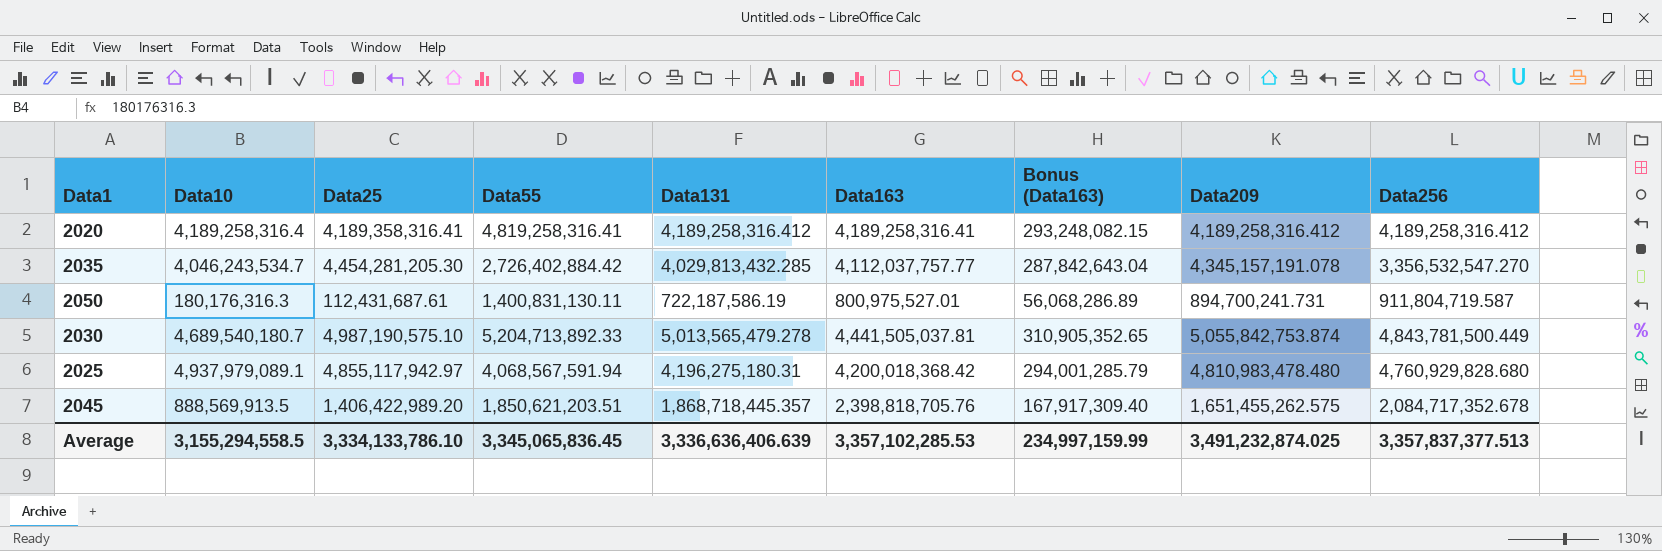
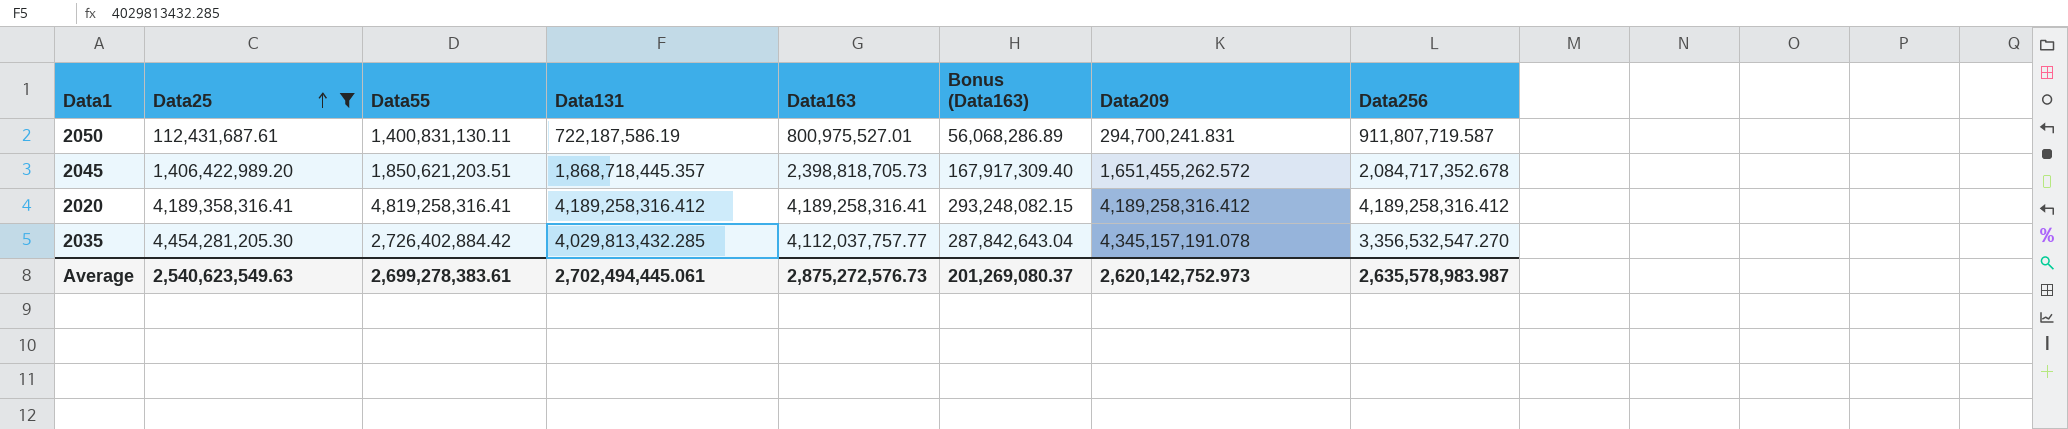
filter: none -> Data25 <= 4,454,281,205.30
row order: none -> Data25 ascending
column Data10 | position: 2 -> none
2050 | Data209: 894,700,241.731 -> 294,700,241.831
2050 | Data256: 911,804,719.587 -> 911,807,719.587
2045 | Data163: 2,398,818,705.76 -> 2,398,818,705.73
2045 | Data209: 1,651,455,262.575 -> 1,651,455,262.572
Average | Data25: 3,334,133,786.10 -> 2,540,623,549.63
Average | Data55: 3,345,065,836.45 -> 2,699,278,383.61
Average | Data131: 3,336,636,406.639 -> 2,702,494,445.061
Average | Data163: 3,357,102,285.53 -> 2,875,272,576.73
Average | Bonus (Data163): 234,997,159.99 -> 201,269,080.37
Average | Data209: 3,491,232,874.025 -> 2,620,142,752.973
Average | Data256: 3,357,837,377.513 -> 2,635,578,983.987

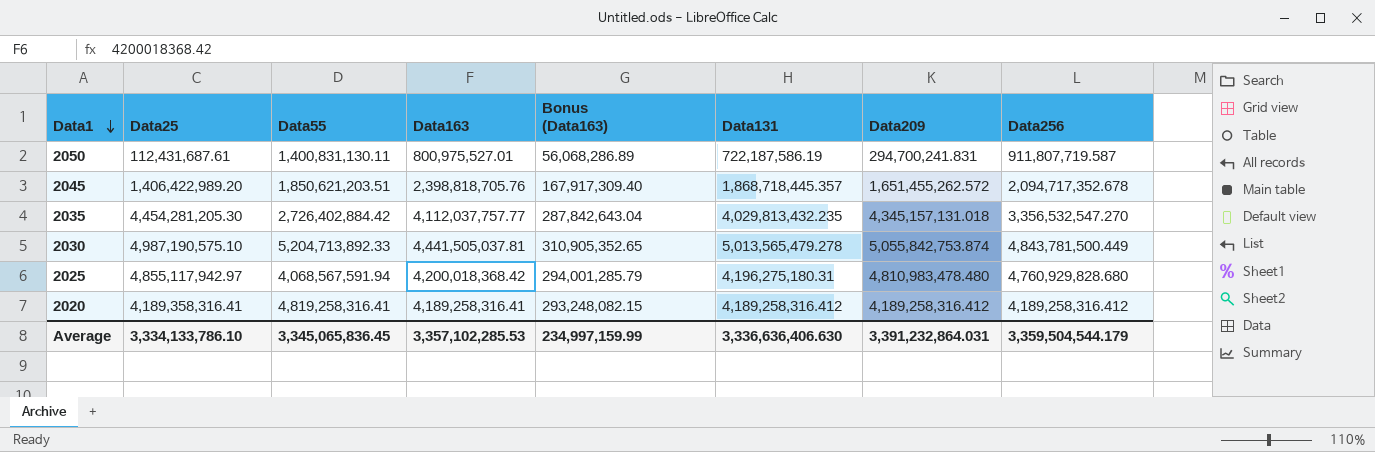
filter: Data25 <= 4,454,281,205.30 -> none
row order: Data25 ascending -> Data1 descending
column Data131 | position: 4 -> 6
2045 | Data163: 2,398,818,705.73 -> 2,398,818,705.76
2045 | Data256: 2,084,717,352.678 -> 2,094,717,352.678
2035 | Data131: 4,029,813,432.285 -> 4,029,813,432.235
2035 | Data209: 4,345,157,191.078 -> 4,345,157,131.018
Average | Data25: 2,540,623,549.63 -> 3,334,133,786.10
Average | Data55: 2,699,278,383.61 -> 3,345,065,836.45
Average | Data163: 2,875,272,576.73 -> 3,357,102,285.53
Average | Bonus (Data163): 201,269,080.37 -> 234,997,159.99
Average | Data131: 2,702,494,445.061 -> 3,336,636,406.630
Average | Data209: 2,620,142,752.973 -> 3,391,232,864.031
Average | Data256: 2,635,578,983.987 -> 3,359,504,544.179

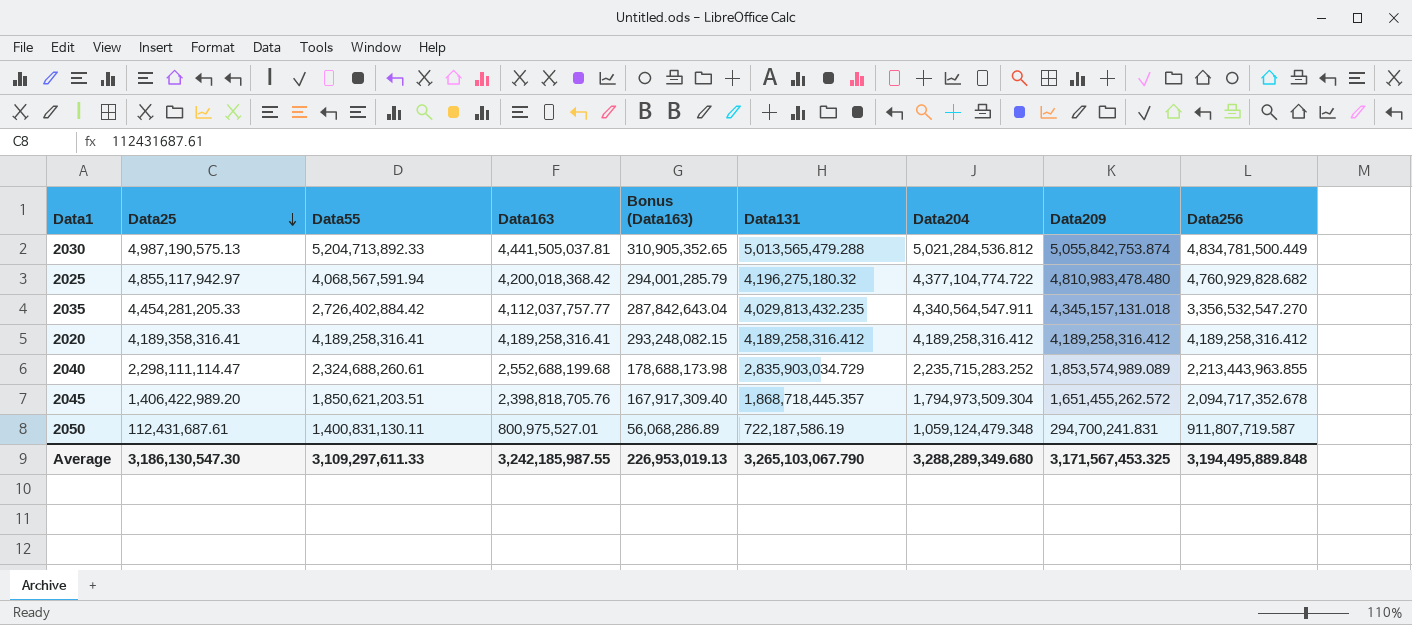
row order: Data1 descending -> Data25 descending
column Data204 | position: none -> 7
2030 | Data25: 4,987,190,575.10 -> 4,987,190,575.13
2030 | Data131: 5,013,565,479.278 -> 5,013,565,479.288
2030 | Data256: 4,843,781,500.449 -> 4,834,781,500.449
2025 | Data131: 4,196,275,180.31 -> 4,196,275,180.32
2025 | Data256: 4,760,929,828.680 -> 4,760,929,828.682
2035 | Data25: 4,454,281,205.30 -> 4,454,281,205.33
2020 | Data55: 4,819,258,316.41 -> 4,189,258,316.41
row 2040: none -> 2,298,111,114.47 | 2,324,688,260.61 | 2,552,688,199.68 | 178,688,173.98 | 2,835,903,034.729 | 2,235,715,283.252 | 1,853,574,989.089 | 2,213,443,963.855
Average | Data25: 3,334,133,786.10 -> 3,186,130,547.30
Average | Data55: 3,345,065,836.45 -> 3,109,297,611.33
Average | Data163: 3,357,102,285.53 -> 3,242,185,987.55
Average | Bonus (Data163): 234,997,159.99 -> 226,953,019.13
Average | Data131: 3,336,636,406.630 -> 3,265,103,067.790
Average | Data209: 3,391,232,864.031 -> 3,171,567,453.325
Average | Data256: 3,359,504,544.179 -> 3,194,495,889.848

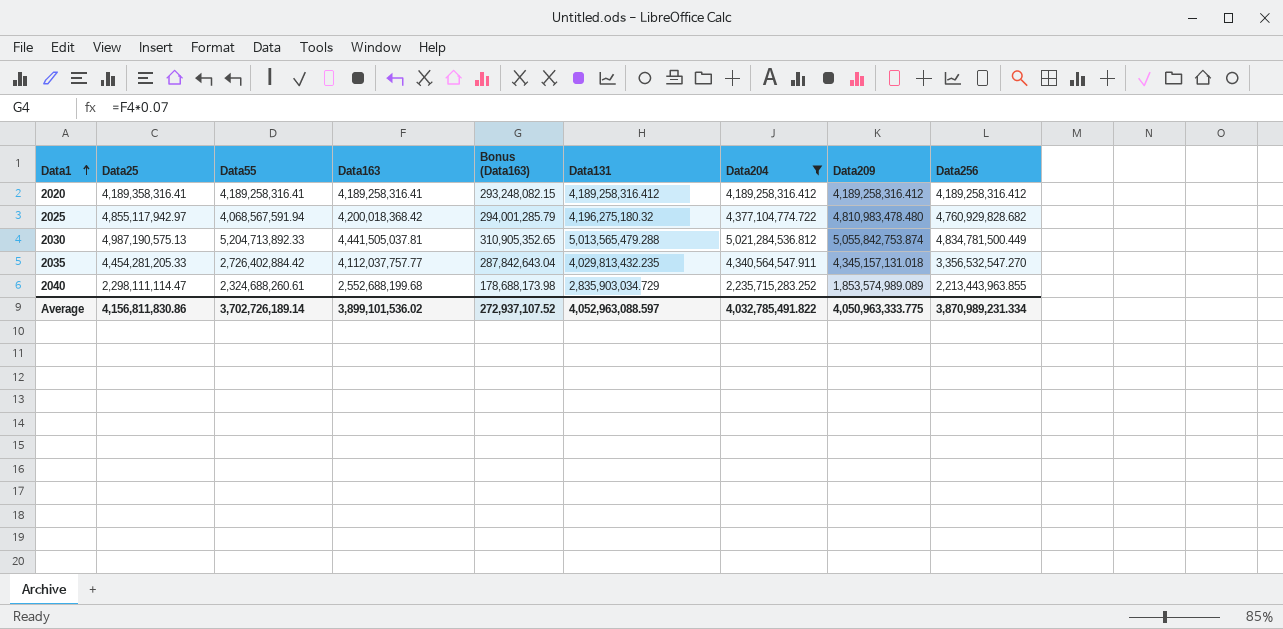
filter: none -> Data204 >= 2,235,715,283.252
row order: Data25 descending -> Data1 ascending
Average | Data25: 3,186,130,547.30 -> 4,156,811,830.86
Average | Data55: 3,109,297,611.33 -> 3,702,726,189.14
Average | Data163: 3,242,185,987.55 -> 3,899,101,536.02
Average | Bonus (Data163): 226,953,019.13 -> 272,937,107.52
Average | Data131: 3,265,103,067.790 -> 4,052,963,088.597
Average | Data204: 3,288,289,349.680 -> 4,032,785,491.822
Average | Data209: 3,171,567,453.325 -> 4,050,963,333.775
Average | Data256: 3,194,495,889.848 -> 3,870,989,231.334

